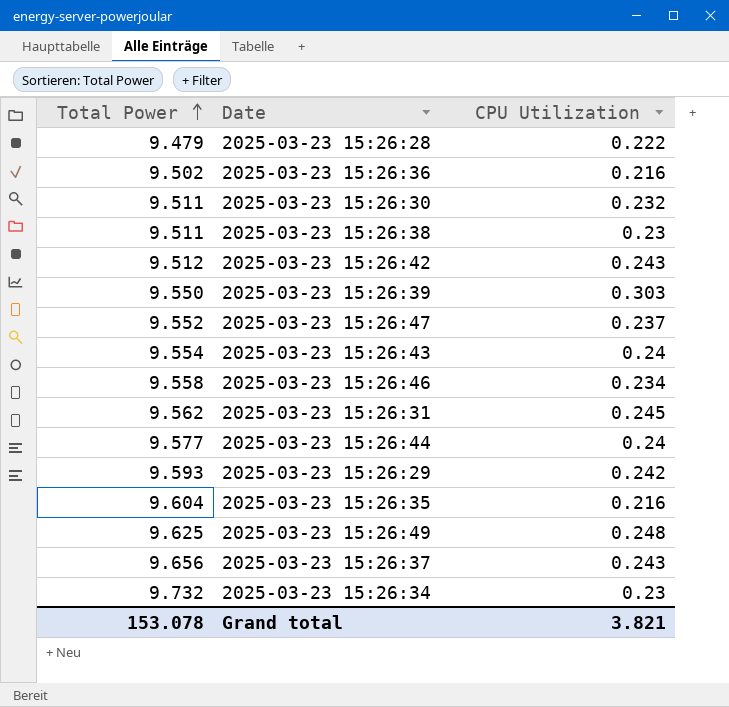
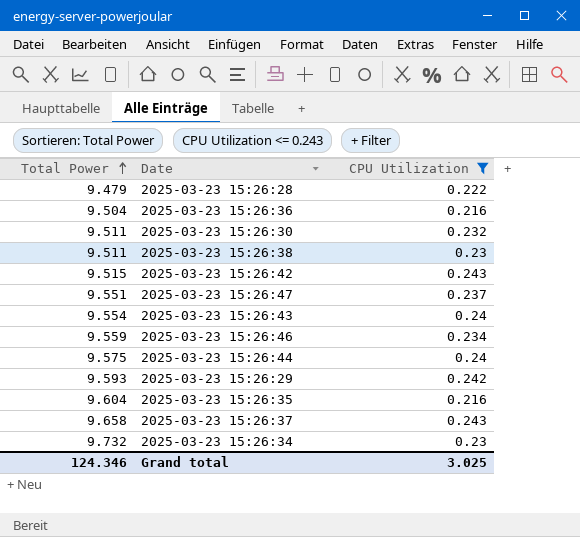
filter: none -> CPU Utilization <= 0.243
2025-03-23 15:26:36 | Total Power: 9.502 -> 9.504
2025-03-23 15:26:42 | Total Power: 9.512 -> 9.515
2025-03-23 15:26:47 | Total Power: 9.552 -> 9.551
2025-03-23 15:26:46 | Total Power: 9.558 -> 9.559
2025-03-23 15:26:44 | Total Power: 9.577 -> 9.575
2025-03-23 15:26:37 | Total Power: 9.656 -> 9.658
Grand total | Total Power: 153.078 -> 124.346
Grand total | CPU Utilization: 3.821 -> 3.025

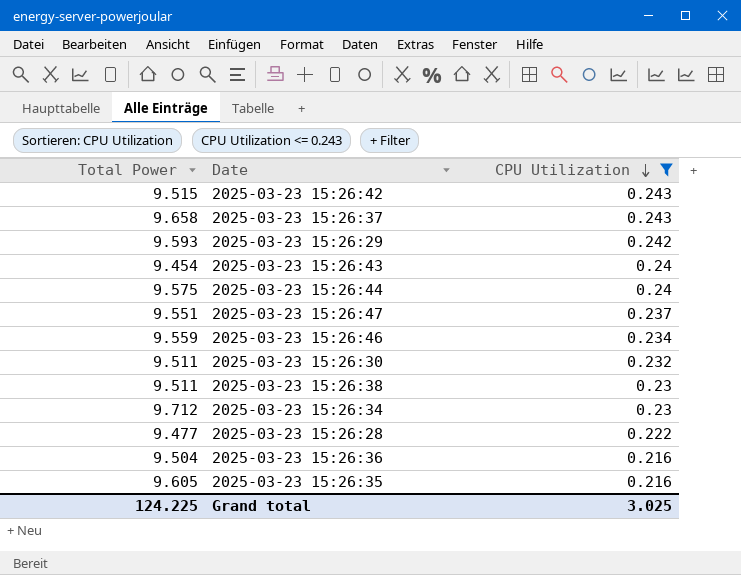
row order: Total Power ascending -> CPU Utilization descending
2025-03-23 15:26:43 | Total Power: 9.554 -> 9.454
2025-03-23 15:26:34 | Total Power: 9.732 -> 9.712
2025-03-23 15:26:28 | Total Power: 9.479 -> 9.477
2025-03-23 15:26:35 | Total Power: 9.604 -> 9.605
Grand total | Total Power: 124.346 -> 124.225

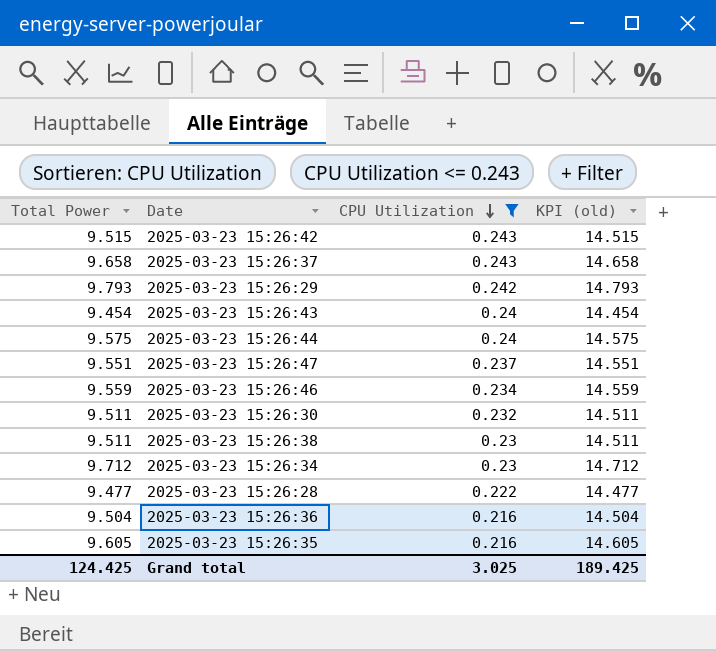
column KPI (old) | formula: none -> [Total Power] + 5
2025-03-23 15:26:29 | Total Power: 9.593 -> 9.793
Grand total | Total Power: 124.225 -> 124.425

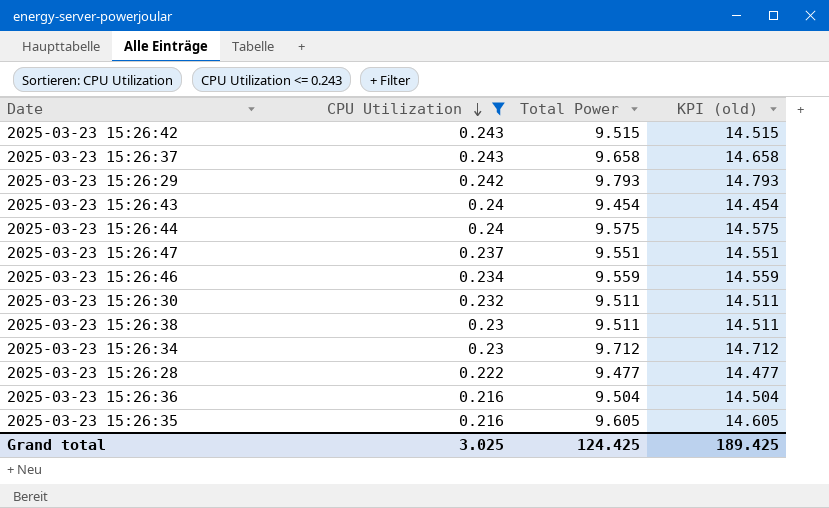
column Total Power | position: 1 -> 3

